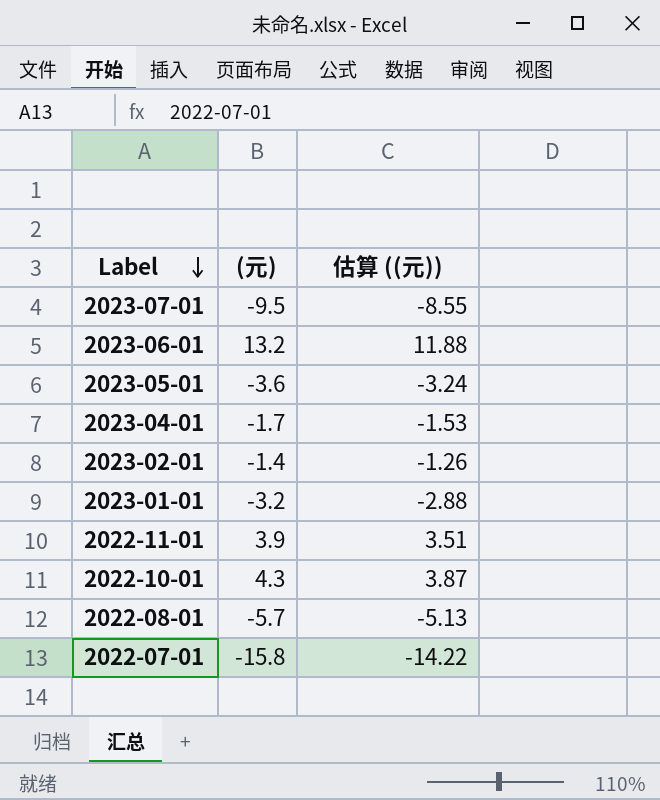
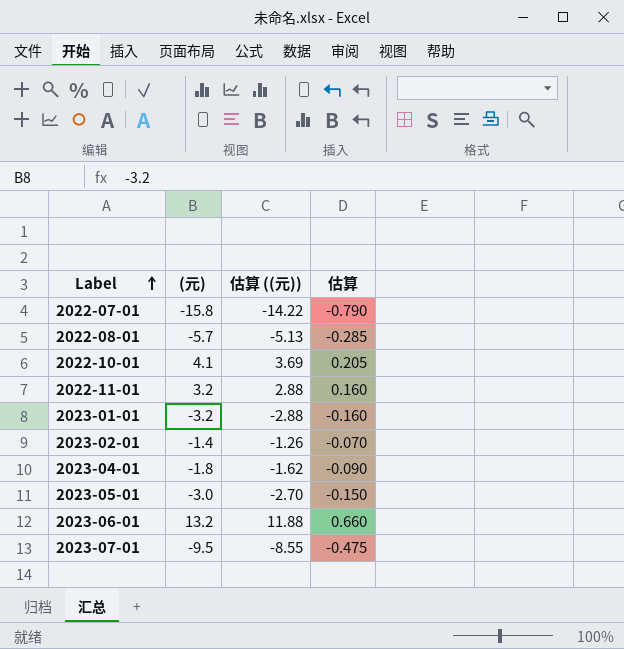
row order: Label descending -> Label ascending
column 估算 | formula: none -> [(元)] * 0.05
2022-10-01 | (元): 4.3 -> 4.1
2022-10-01 | 估算 ((元)): 3.87 -> 3.69
2022-11-01 | (元): 3.9 -> 3.2
2022-11-01 | 估算 ((元)): 3.51 -> 2.88
2023-04-01 | (元): -1.7 -> -1.8
2023-04-01 | 估算 ((元)): -1.53 -> -1.62
2023-05-01 | (元): -3.6 -> -3.0
2023-05-01 | 估算 ((元)): -3.24 -> -2.70

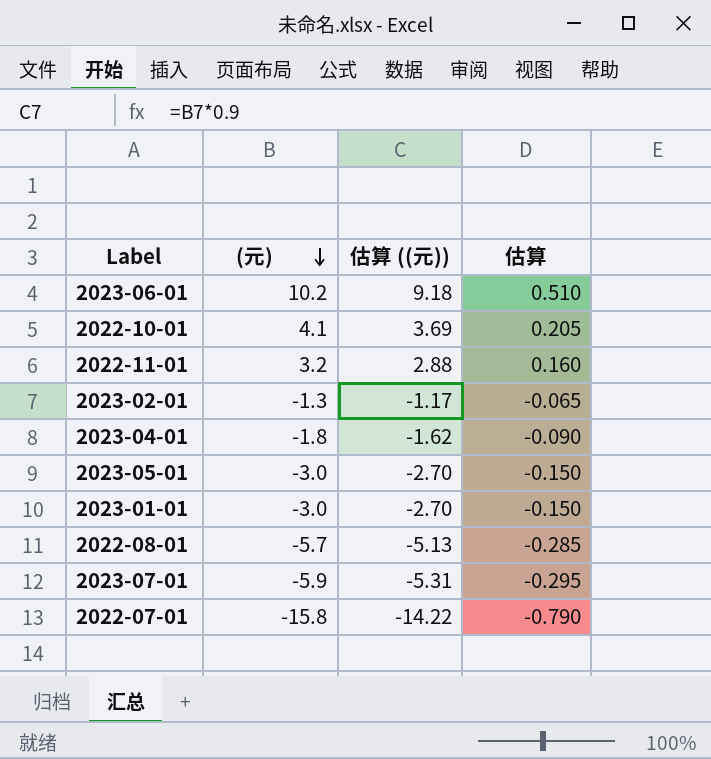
row order: Label ascending -> (元) descending
2023-06-01 | (元): 13.2 -> 10.2
2023-06-01 | 估算 ((元)): 11.88 -> 9.18
2023-06-01 | 估算: 0.660 -> 0.510
2023-02-01 | (元): -1.4 -> -1.3
2023-02-01 | 估算 ((元)): -1.26 -> -1.17
2023-02-01 | 估算: -0.070 -> -0.065
2023-01-01 | (元): -3.2 -> -3.0
2023-01-01 | 估算 ((元)): -2.88 -> -2.70
2023-01-01 | 估算: -0.160 -> -0.150
2023-07-01 | (元): -9.5 -> -5.9
2023-07-01 | 估算 ((元)): -8.55 -> -5.31
2023-07-01 | 估算: -0.475 -> -0.295

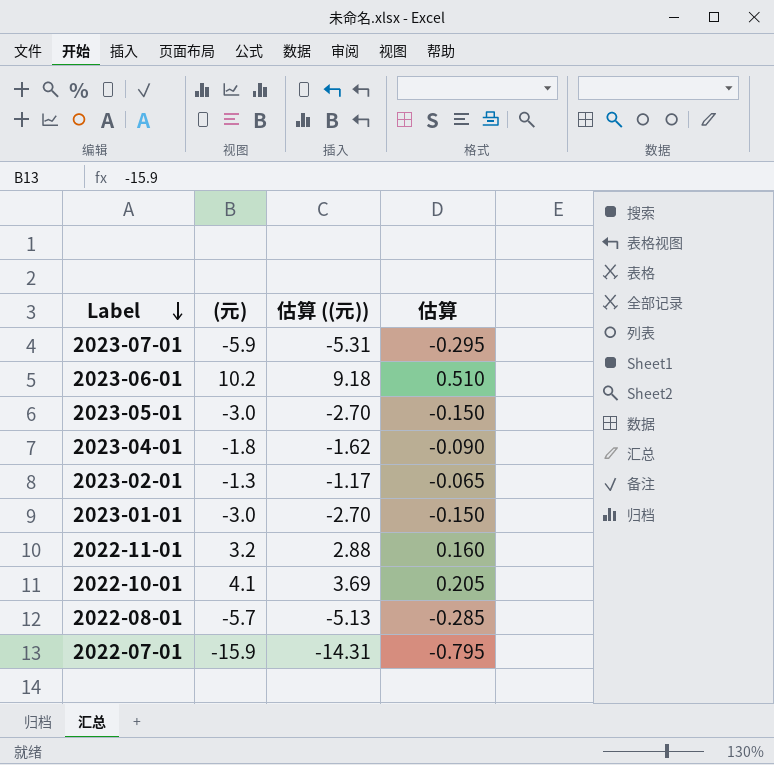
row order: (元) descending -> Label descending
2022-07-01 | (元): -15.8 -> -15.9
2022-07-01 | 估算 ((元)): -14.22 -> -14.31
2022-07-01 | 估算: -0.790 -> -0.795

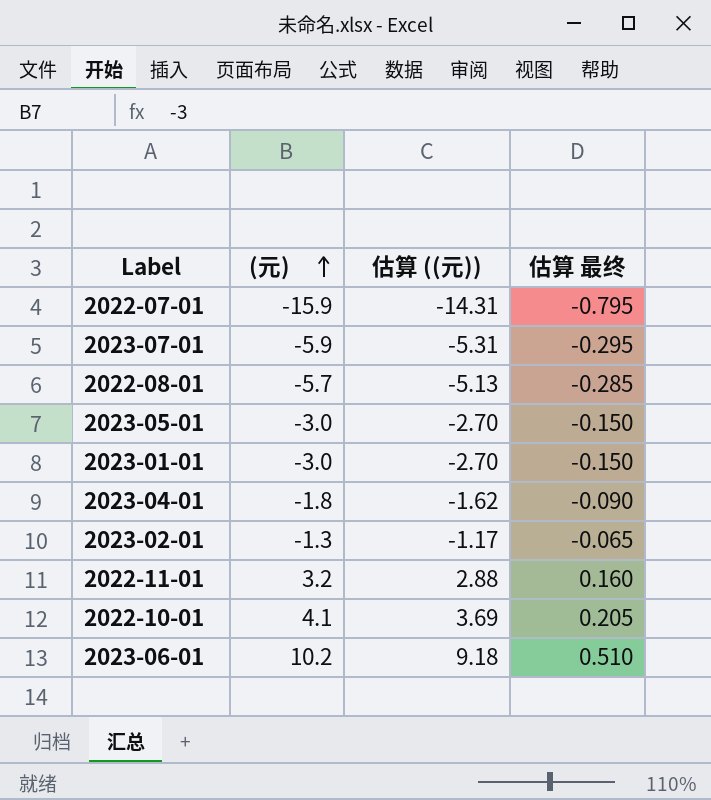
row order: Label descending -> (元) ascending
column name: 估算 -> 估算 最终

